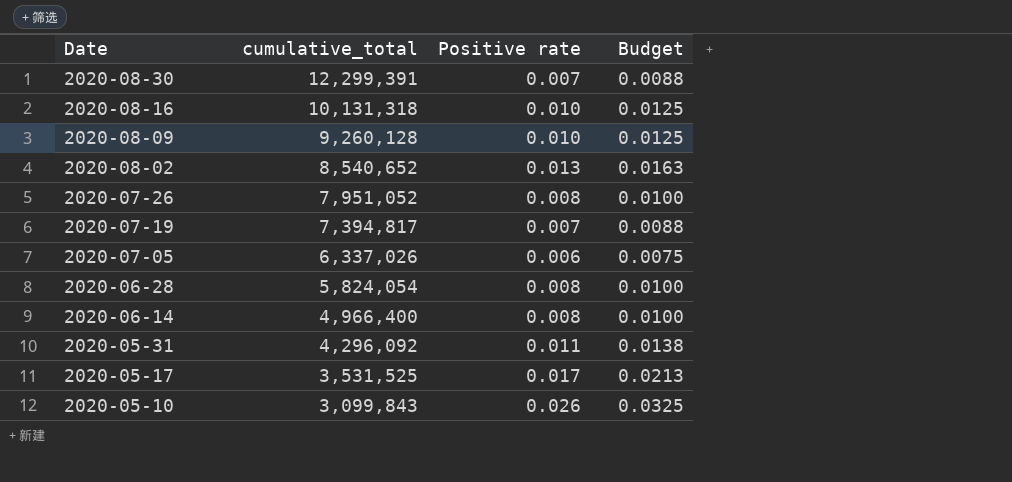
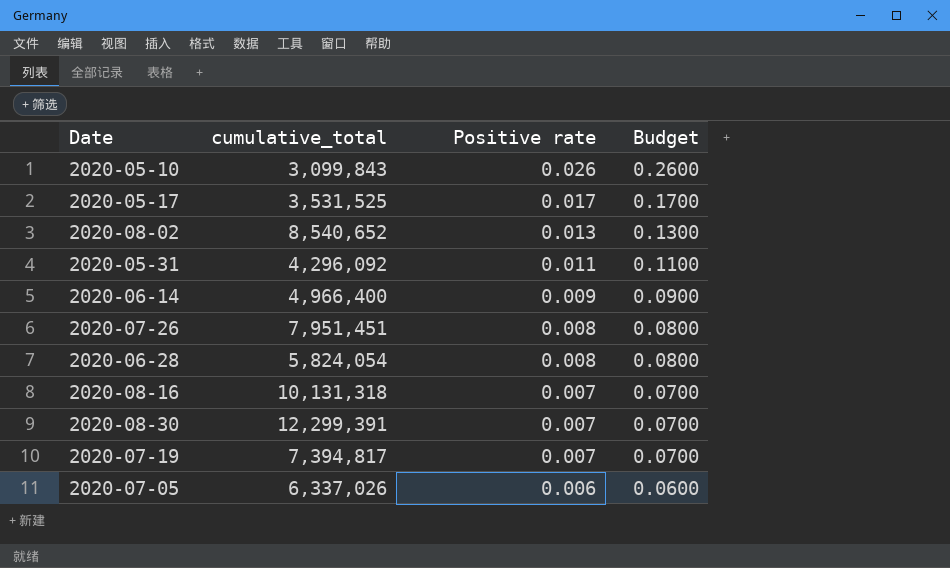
row order: Date descending -> Positive rate descending
column Budget | formula: [Positive rate] * 1.25 -> [Positive rate] * 10
row 2020-08-09: 9,260,128 | 0.010 | 0.0125 -> none
2020-06-14 | Positive rate: 0.008 -> 0.009
2020-07-26 | cumulative_total: 7,951,052 -> 7,951,451
2020-08-16 | Positive rate: 0.010 -> 0.007

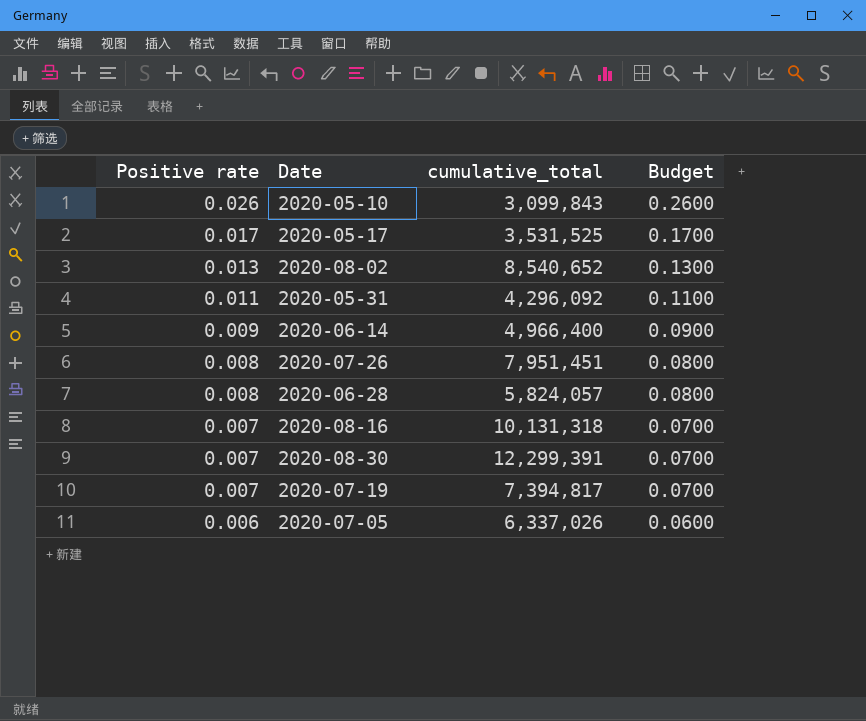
column Positive rate | position: 3 -> 1
2020-06-28 | cumulative_total: 5,824,054 -> 5,824,057

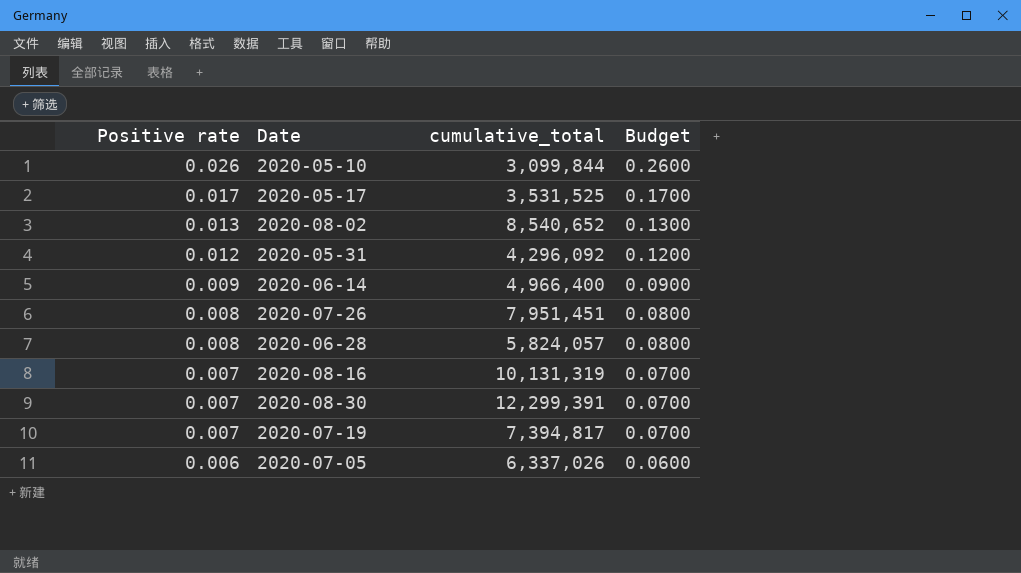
2020-05-10 | cumulative_total: 3,099,843 -> 3,099,844
2020-05-31 | Positive rate: 0.011 -> 0.012
2020-05-31 | Budget: 0.1100 -> 0.1200
2020-08-16 | cumulative_total: 10,131,318 -> 10,131,319

